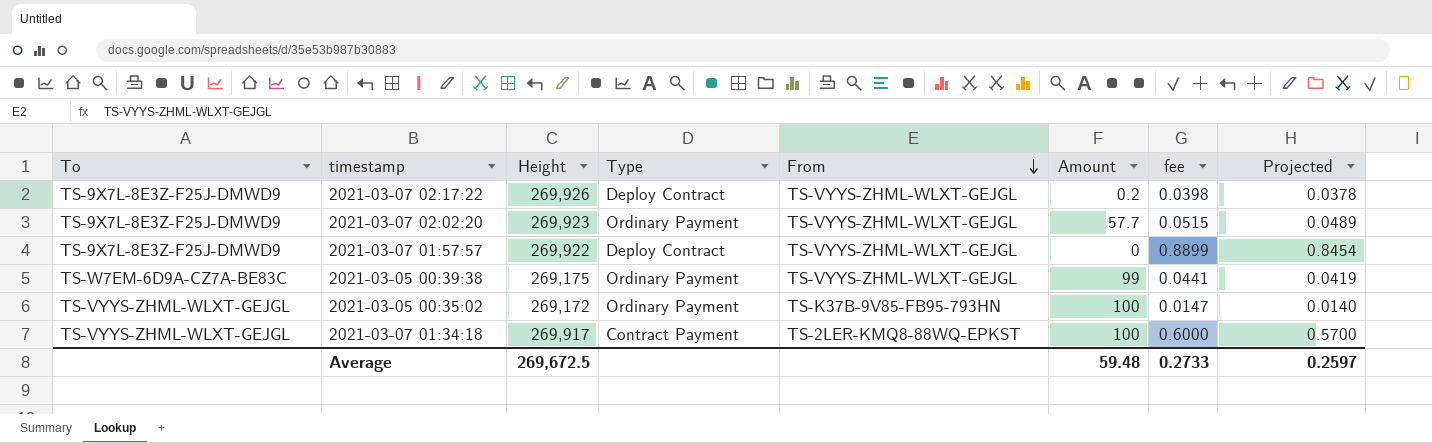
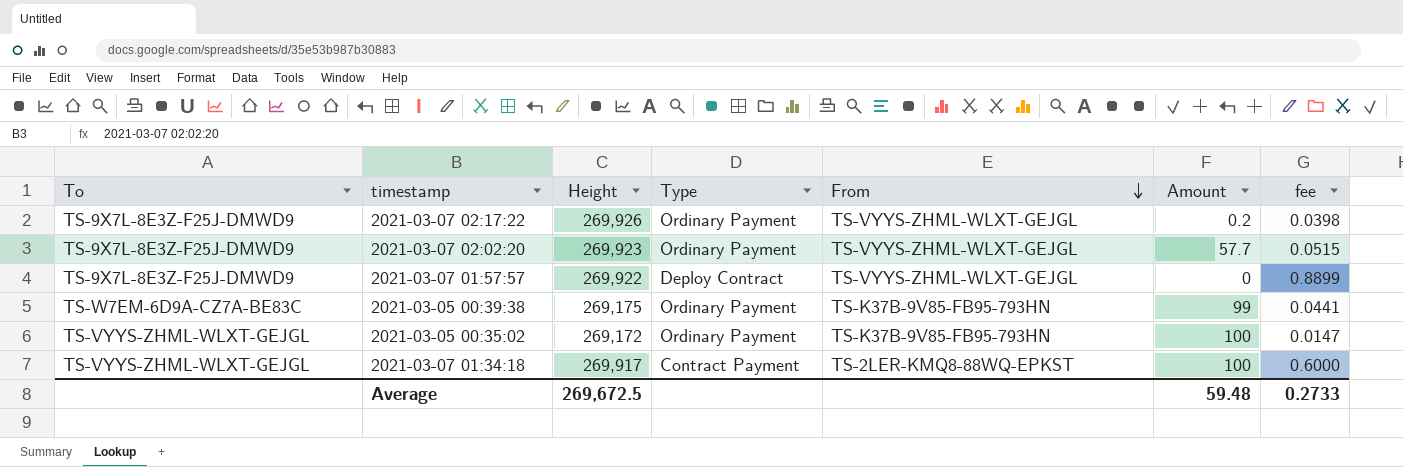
column Projected | formula: [fee] * 0.95 -> none
2021-03-07 02:17:22 | Type: Deploy Contract -> Ordinary Payment
2021-03-05 00:39:38 | From: TS-VYYS-ZHML-WLXT-GEJGL -> TS-K37B-9V85-FB95-793HN

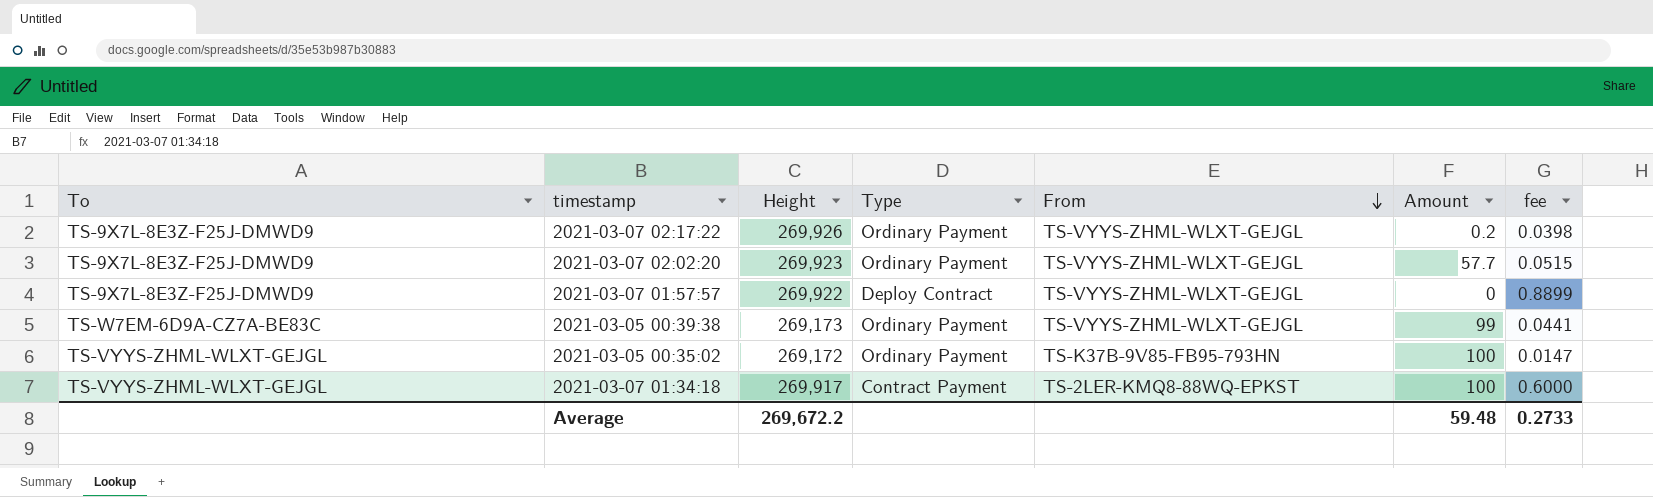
2021-03-05 00:39:38 | Height: 269,175 -> 269,173
2021-03-05 00:39:38 | From: TS-K37B-9V85-FB95-793HN -> TS-VYYS-ZHML-WLXT-GEJGL
Average | Height: 269,672.5 -> 269,672.2

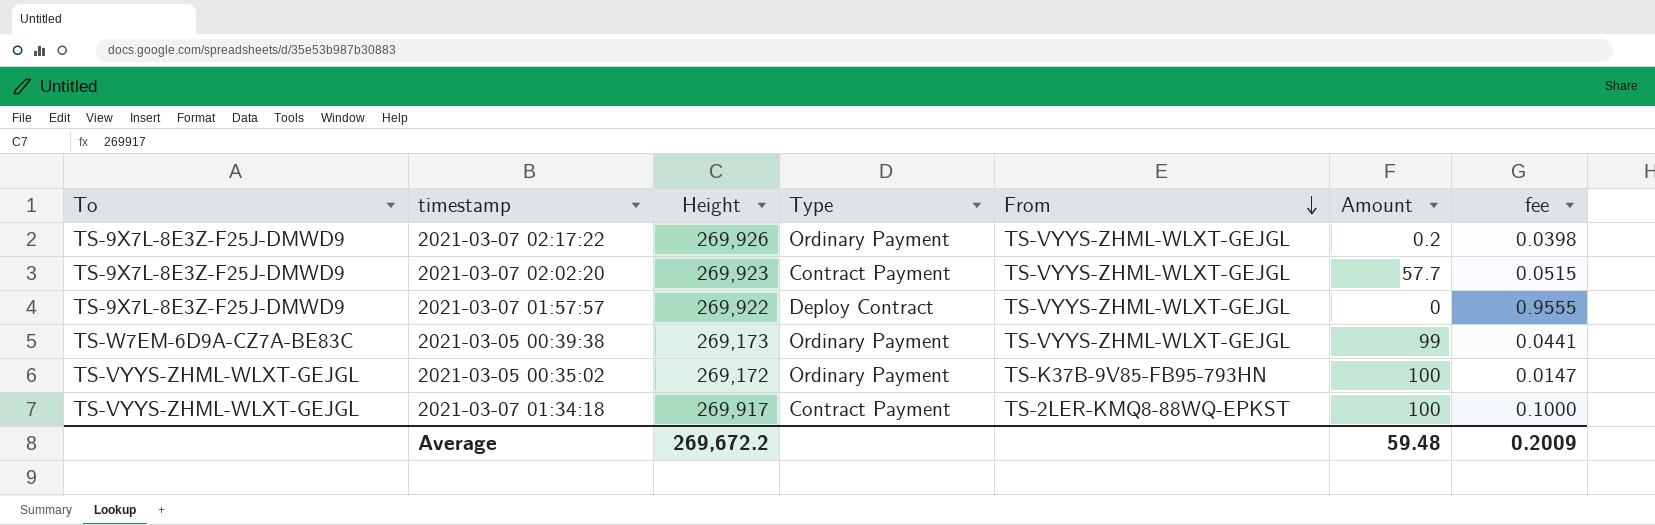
2021-03-07 02:02:20 | Type: Ordinary Payment -> Contract Payment
2021-03-07 01:57:57 | fee: 0.8899 -> 0.9555
2021-03-07 01:34:18 | fee: 0.6000 -> 0.1000
Average | fee: 0.2733 -> 0.2009

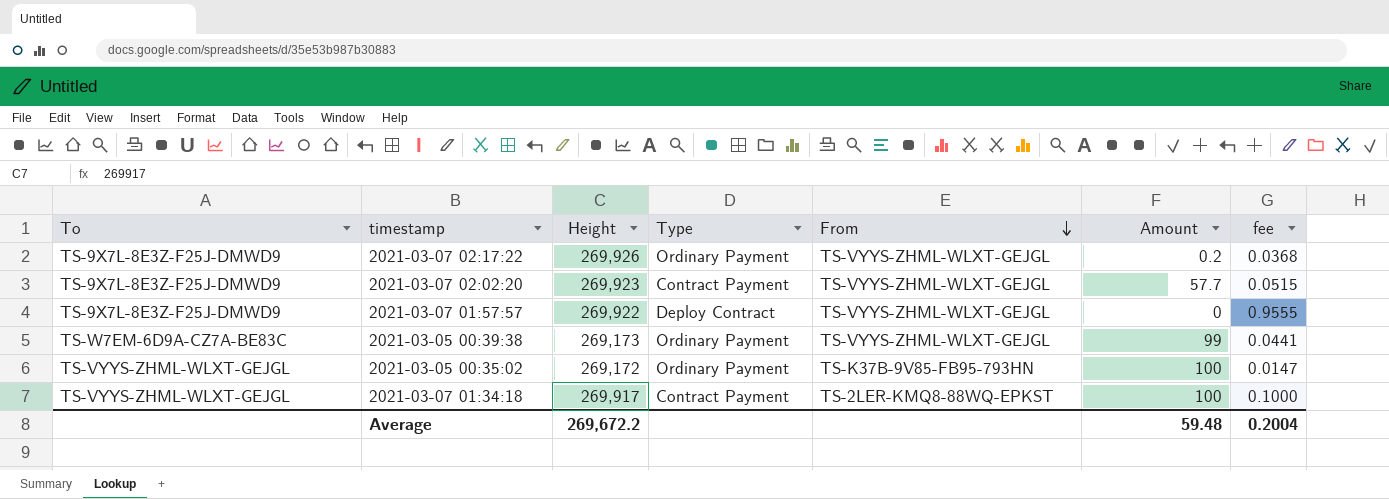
2021-03-07 02:17:22 | fee: 0.0398 -> 0.0368
Average | fee: 0.2009 -> 0.2004

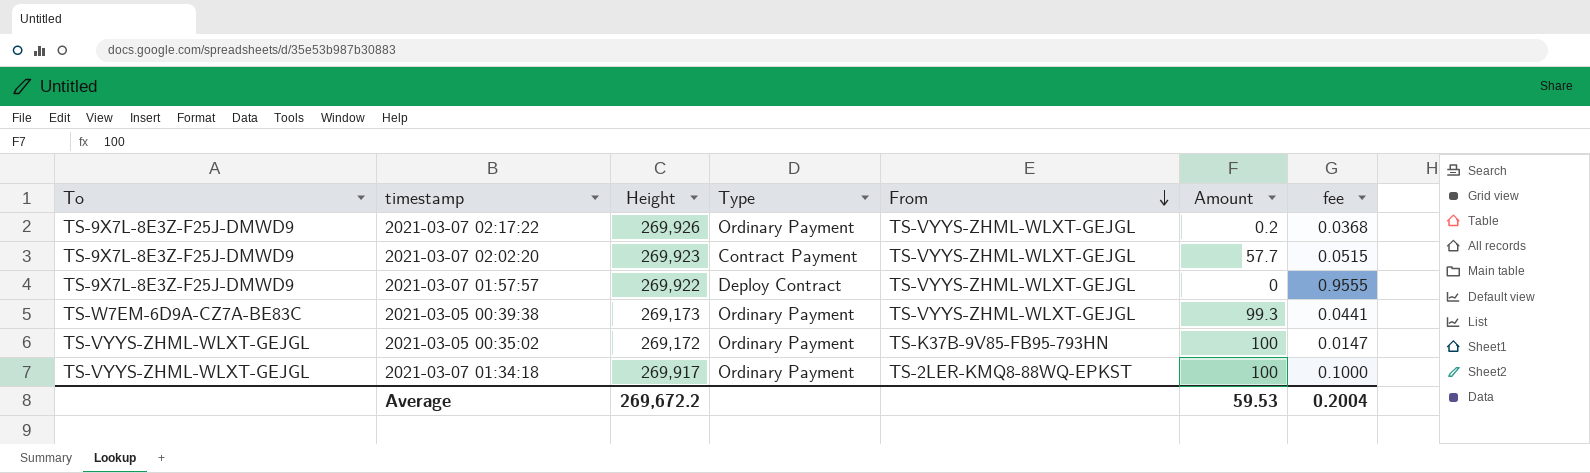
2021-03-05 00:39:38 | Amount: 99 -> 99.3
2021-03-07 01:34:18 | Type: Contract Payment -> Ordinary Payment
Average | Amount: 59.48 -> 59.53

